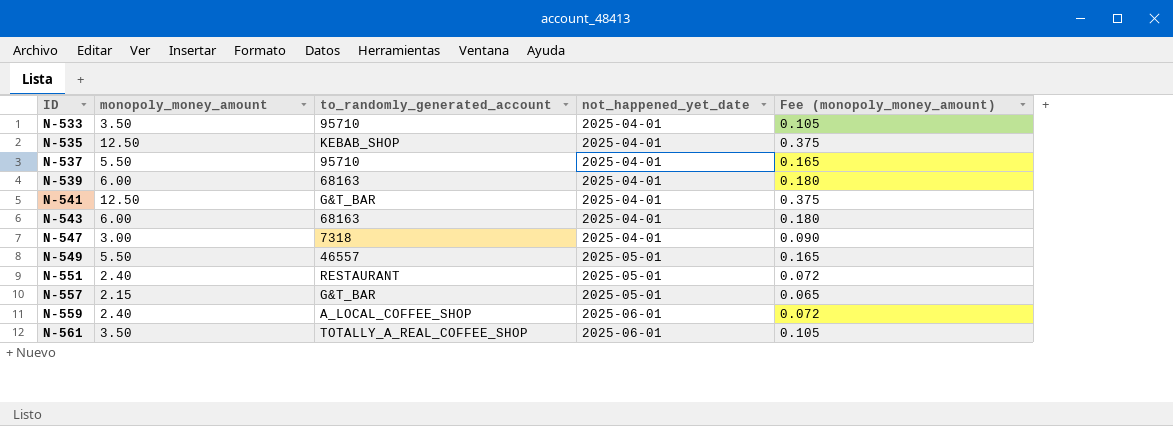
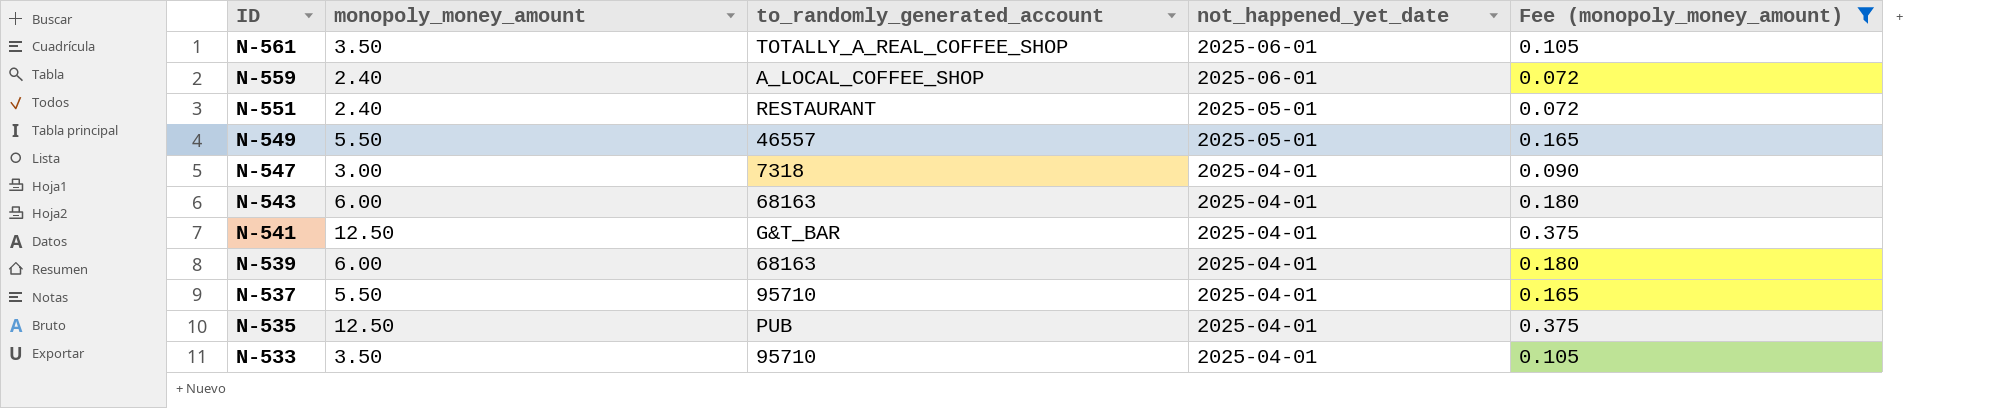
filter: none -> Fee (monopoly_money_amount) != 0.065
row order: ID ascending -> ID descending
N-535 | to_randomly_generated_account: KEBAB_SHOP -> PUB

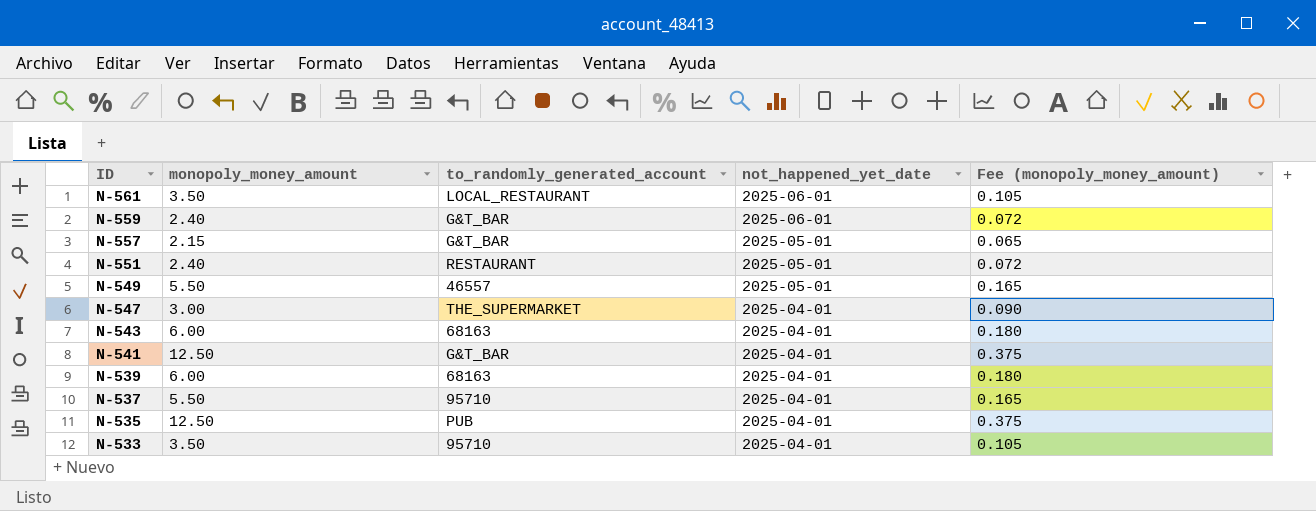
filter: Fee (monopoly_money_amount) != 0.065 -> none
N-561 | to_randomly_generated_account: TOTALLY_A_REAL_COFFEE_SHOP -> LOCAL_RESTAURANT
N-559 | to_randomly_generated_account: A_LOCAL_COFFEE_SHOP -> G&T_BAR
N-547 | to_randomly_generated_account: 7318 -> THE_SUPERMARKET

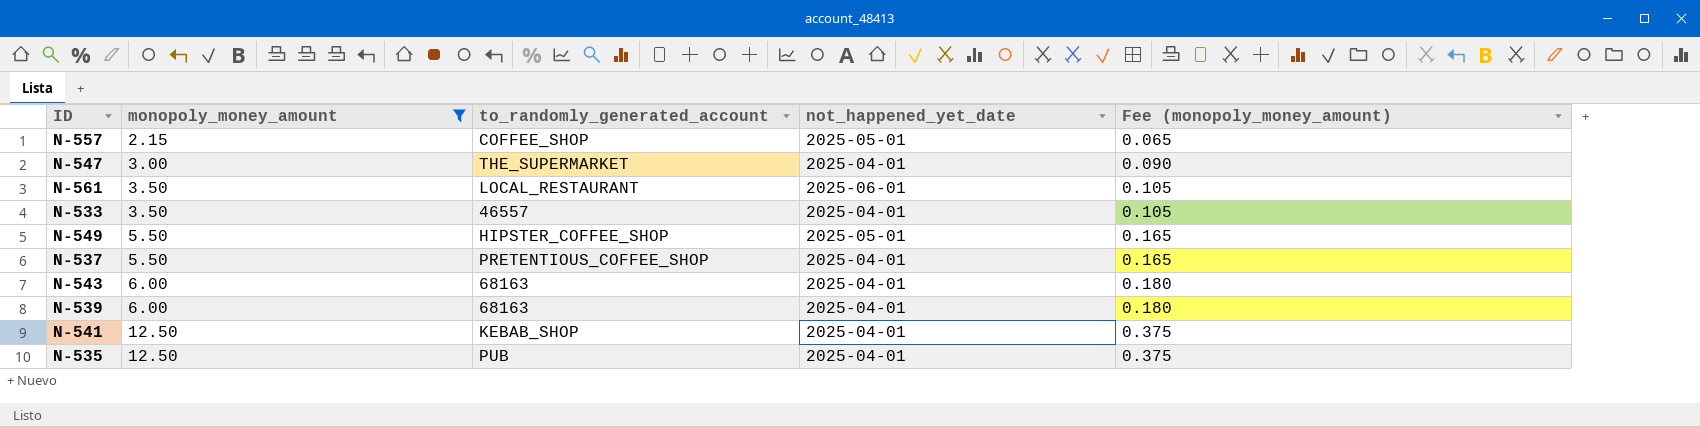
filter: none -> monopoly_money_amount != 2.40
row order: ID descending -> monopoly_money_amount ascending
N-557 | to_randomly_generated_account: G&T_BAR -> COFFEE_SHOP
N-533 | to_randomly_generated_account: 95710 -> 46557
N-549 | to_randomly_generated_account: 46557 -> HIPSTER_COFFEE_SHOP
N-537 | to_randomly_generated_account: 95710 -> PRETENTIOUS_COFFEE_SHOP
N-541 | to_randomly_generated_account: G&T_BAR -> KEBAB_SHOP

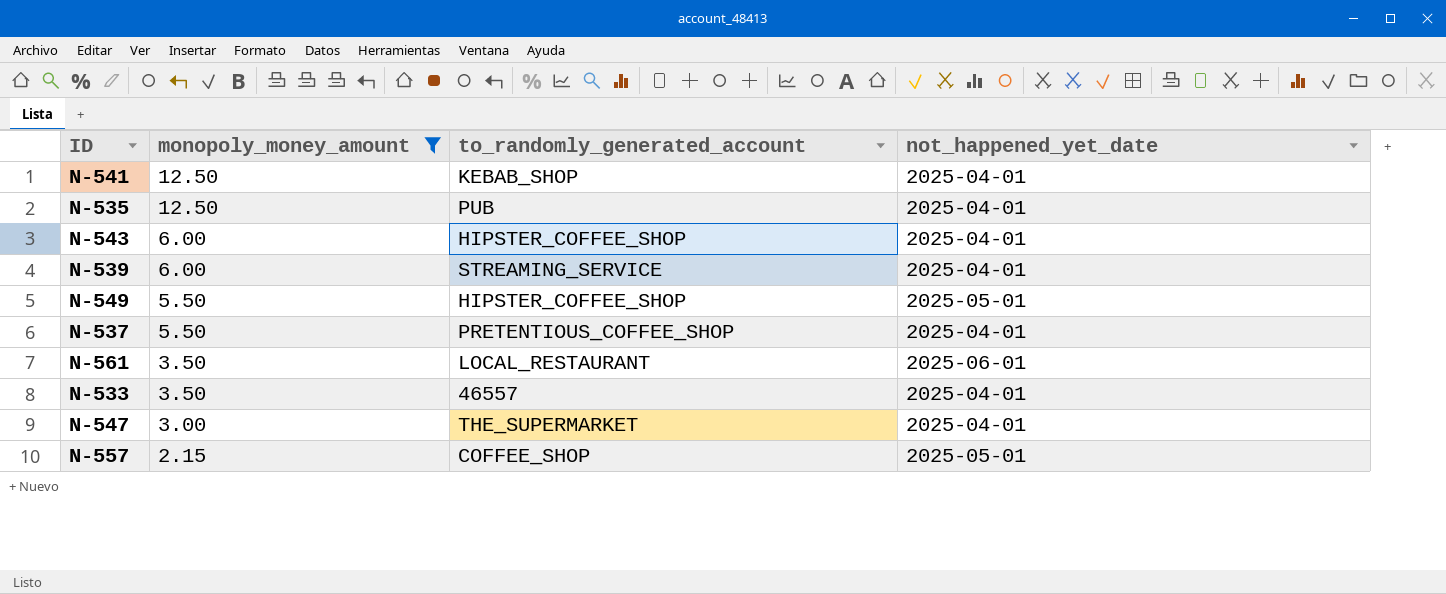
row order: monopoly_money_amount ascending -> monopoly_money_amount descending
column Fee (monopoly_money_amount) | formula: [monopoly_money_amount] * 0.03 -> none
N-543 | to_randomly_generated_account: 68163 -> HIPSTER_COFFEE_SHOP
N-539 | to_randomly_generated_account: 68163 -> STREAMING_SERVICE

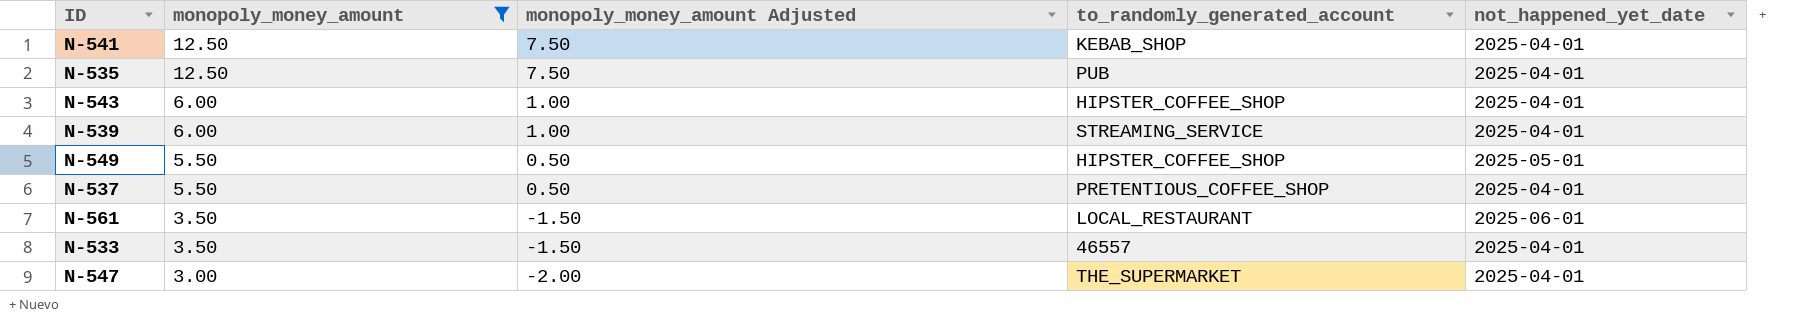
column monopoly_money_amount Adjusted | formula: none -> [monopoly_money_amount] - 5
row N-557: 2.15 | COFFEE_SHOP | 2025-05-01 -> none

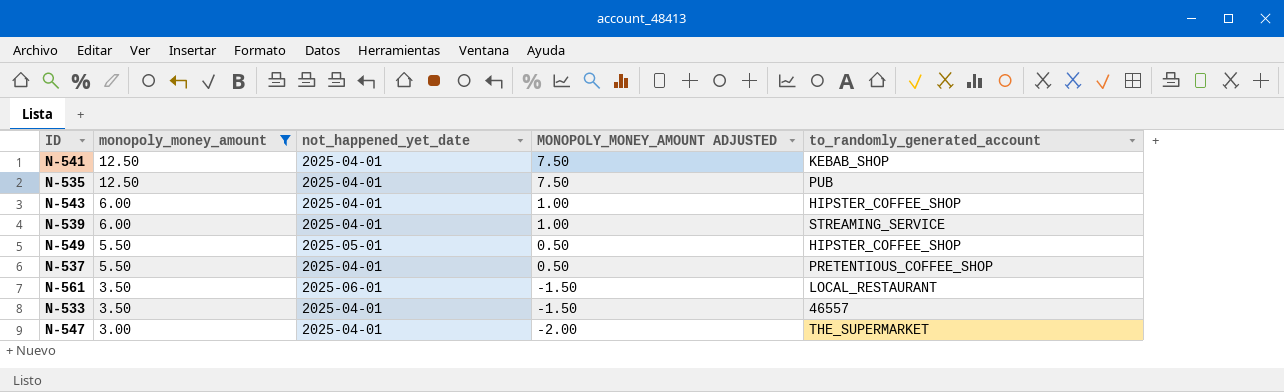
column not_happened_yet_date | position: 5 -> 3
column name: monopoly_money_amount Adjusted -> MONOPOLY_MONEY_AMOUNT ADJUSTED

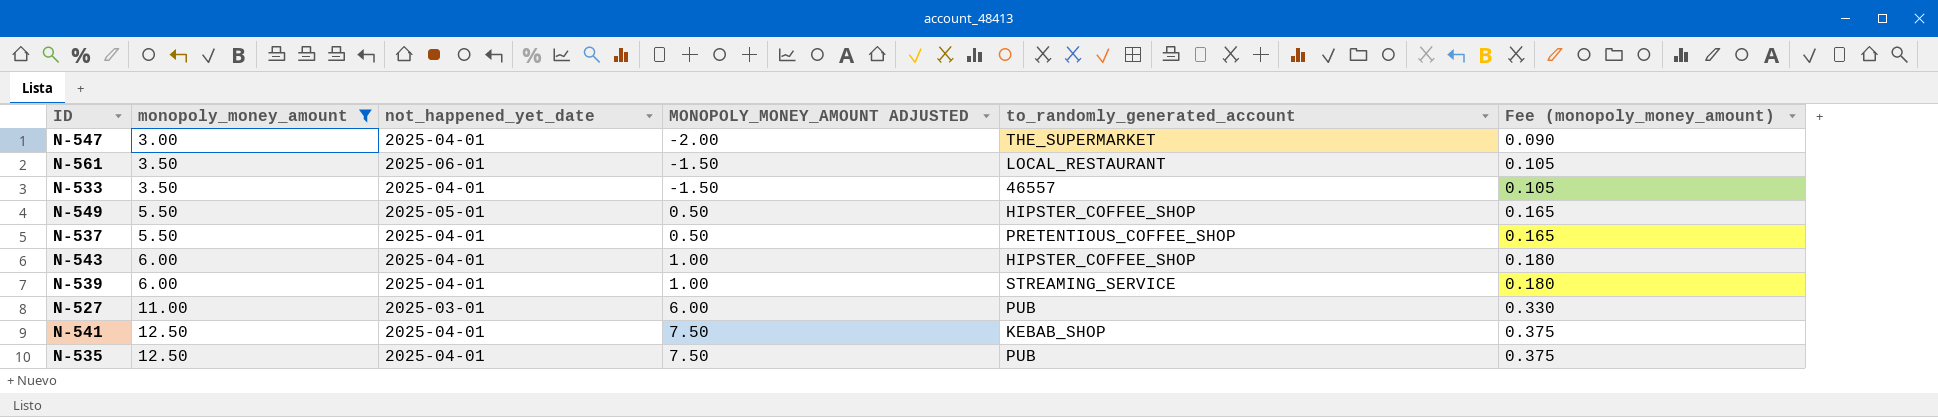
row order: monopoly_money_amount descending -> monopoly_money_amount ascending
column Fee (monopoly_money_amount) | formula: none -> [monopoly_money_amount] * 0.03
row N-527: none -> 11.00 | 2025-03-01 | 6.00 | PUB | 0.330

